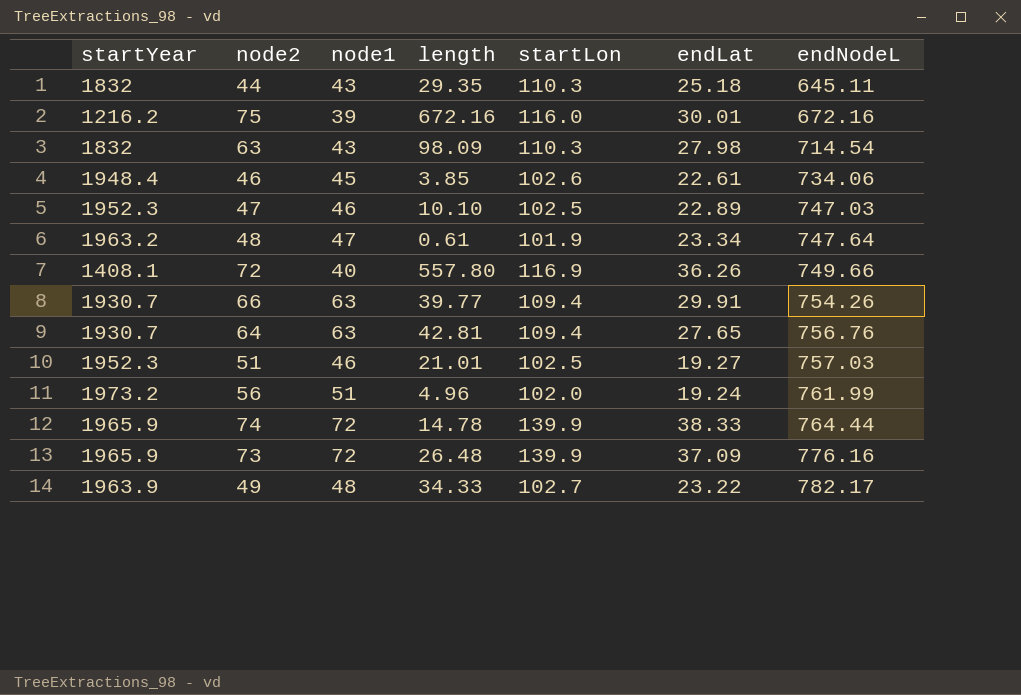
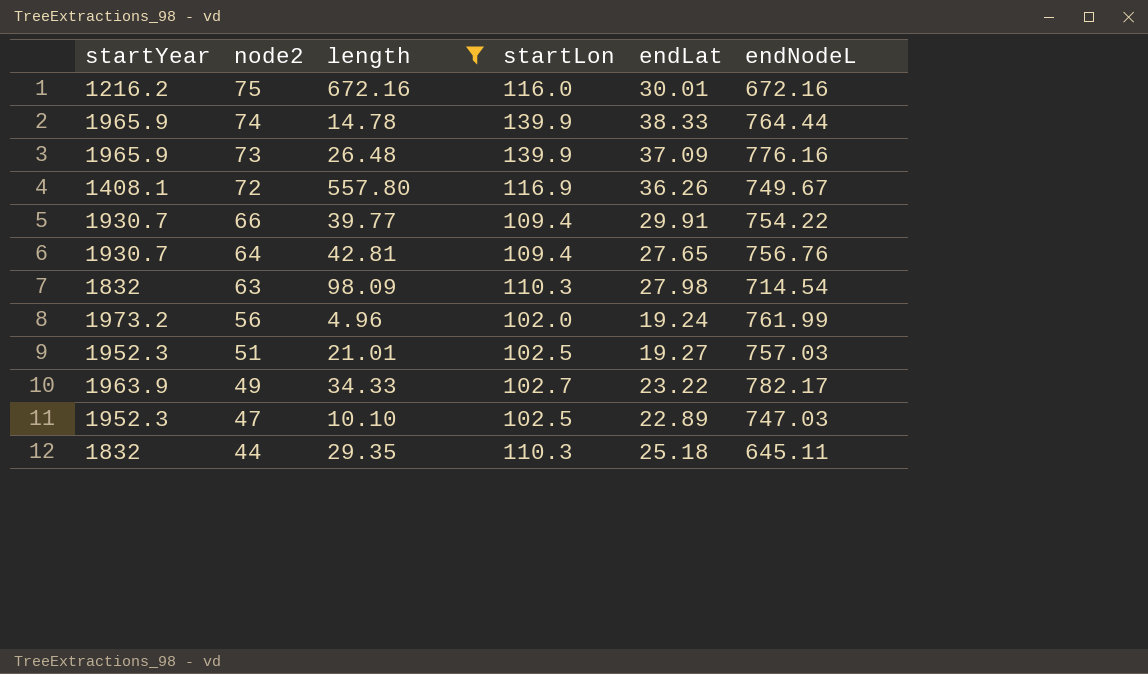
filter: none -> length >= 4.96
row order: endNodeL ascending -> node2 descending
column node1 | position: 3 -> none
72 | endNodeL: 749.66 -> 749.67
66 | endNodeL: 754.26 -> 754.22

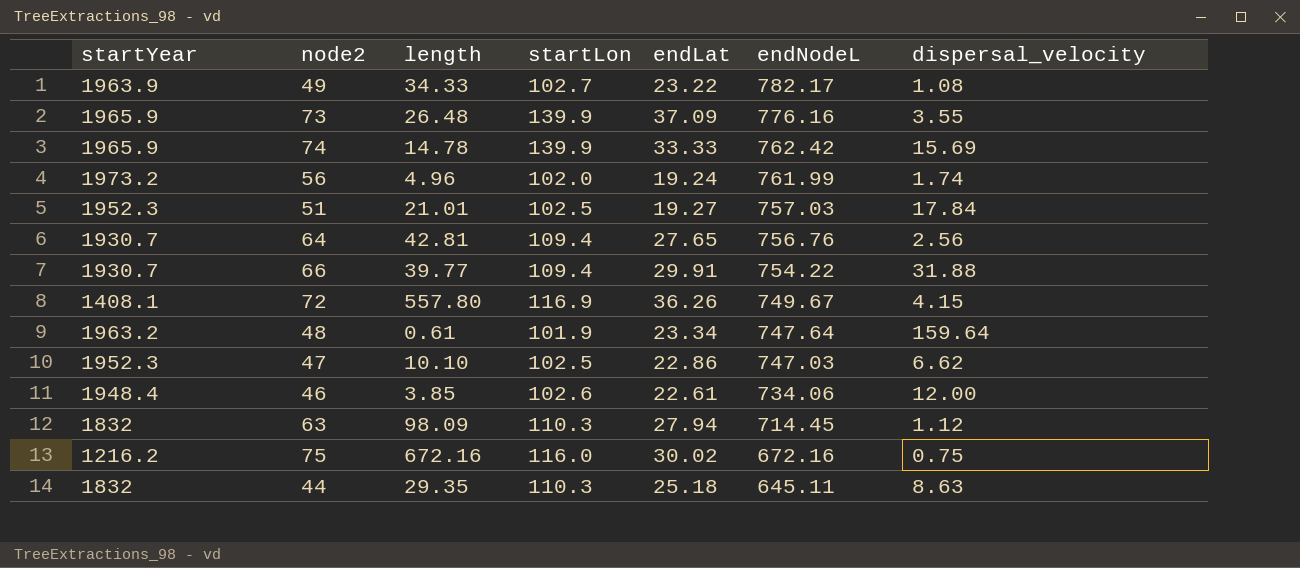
filter: length >= 4.96 -> none
row order: node2 descending -> endNodeL descending
column dispersal_velocity | position: none -> 7
74 | endLat: 38.33 -> 33.33
74 | endNodeL: 764.44 -> 762.42
47 | endLat: 22.89 -> 22.86
63 | endLat: 27.98 -> 27.94
63 | endNodeL: 714.54 -> 714.45
75 | endLat: 30.01 -> 30.02

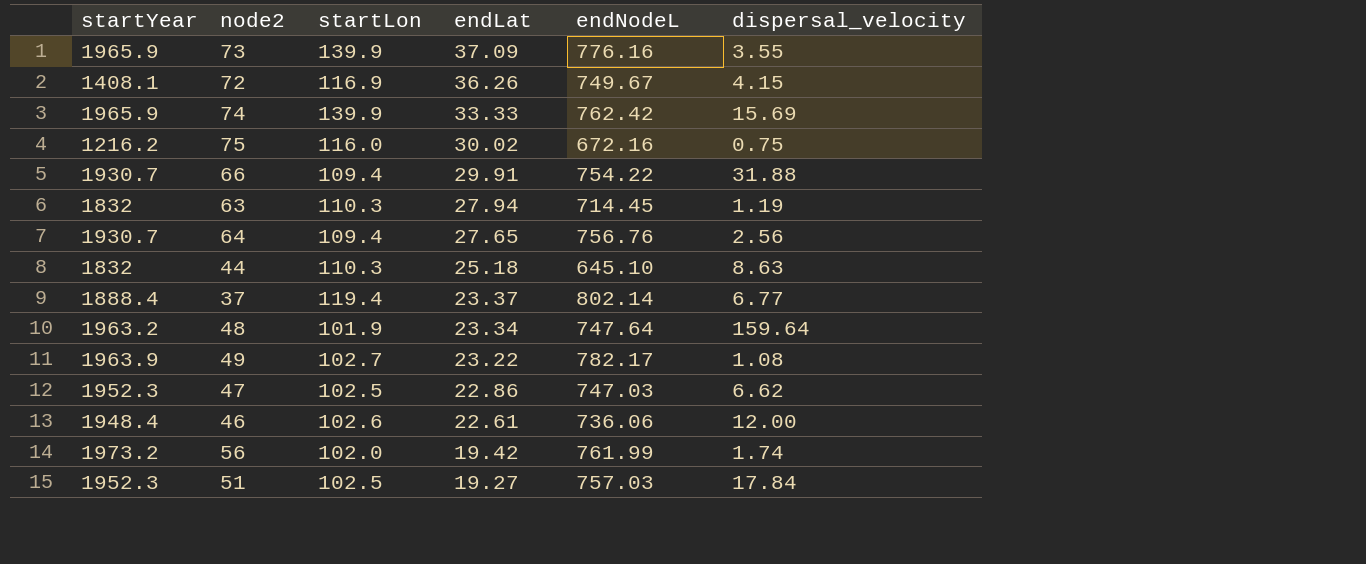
row order: endNodeL descending -> endLat descending
column length | position: 3 -> none
63 | dispersal_velocity: 1.12 -> 1.19
44 | endNodeL: 645.11 -> 645.10
row 37: none -> 1888.4 | 119.4 | 23.37 | 802.14 | 6.77
46 | endNodeL: 734.06 -> 736.06
56 | endLat: 19.24 -> 19.42

